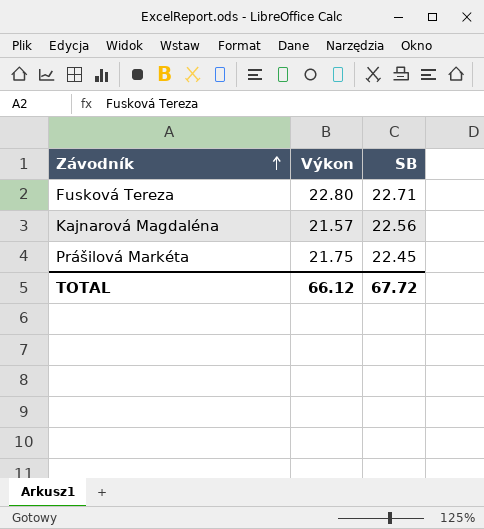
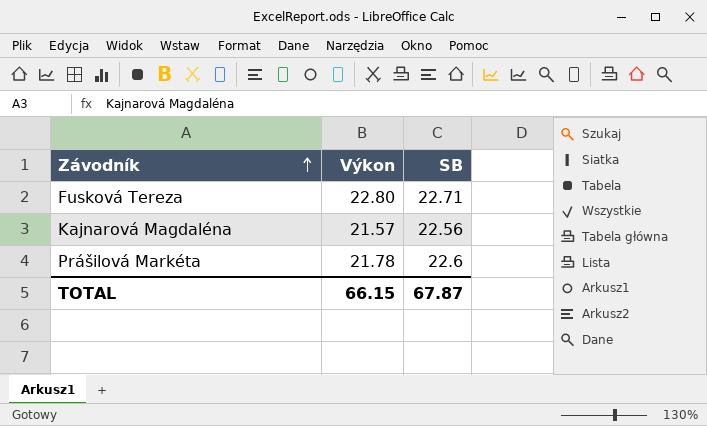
Prášilová Markéta | Výkon: 21.75 -> 21.78
Prášilová Markéta | SB: 22.45 -> 22.6
TOTAL | Výkon: 66.12 -> 66.15
TOTAL | SB: 67.72 -> 67.87

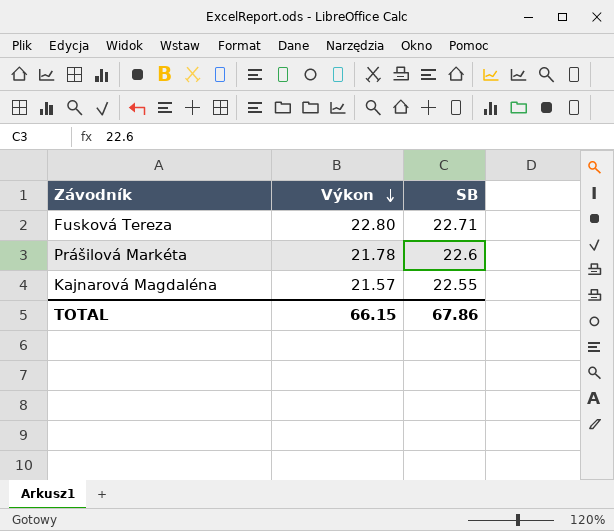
row order: Závodník ascending -> Výkon descending
Kajnarová Magdaléna | SB: 22.56 -> 22.55
TOTAL | SB: 67.87 -> 67.86

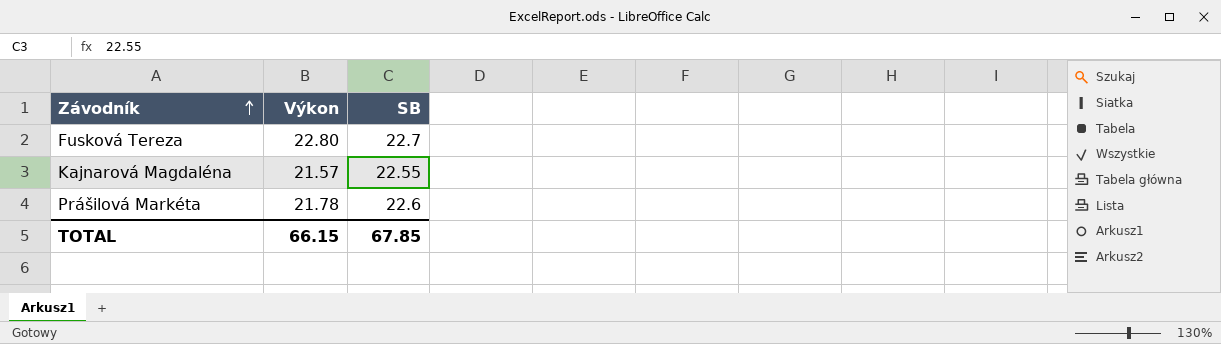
row order: Výkon descending -> Závodník ascending
Fusková Tereza | SB: 22.71 -> 22.7
TOTAL | SB: 67.86 -> 67.85

